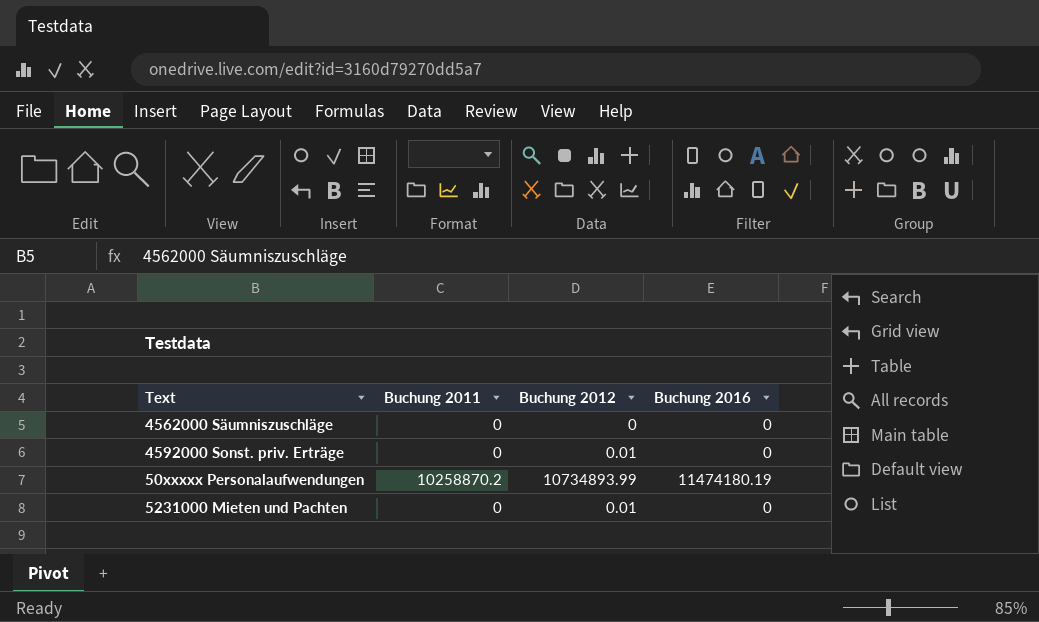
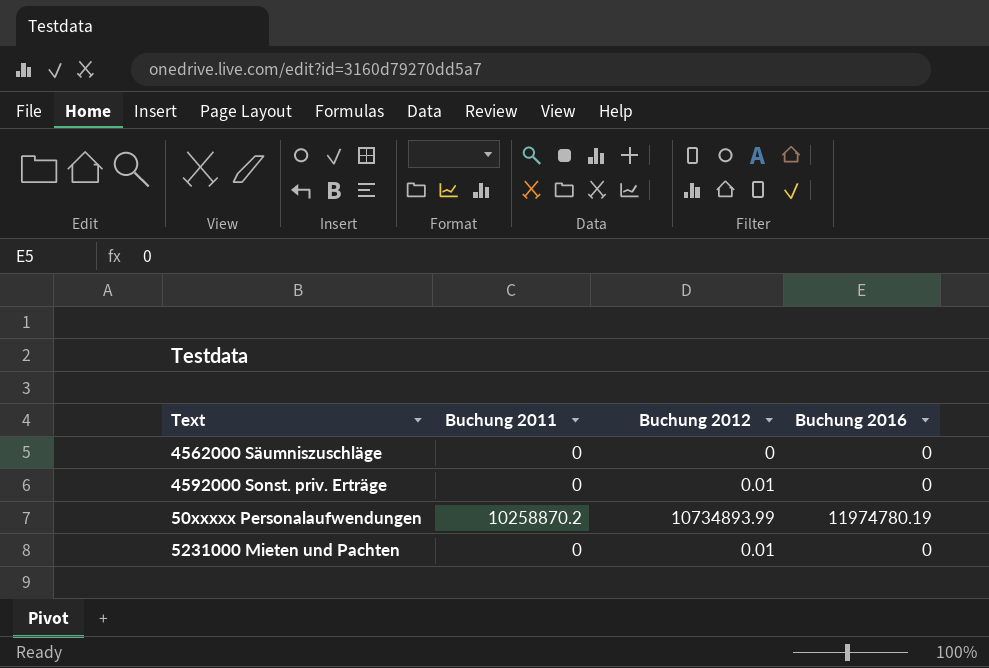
50xxxxx Personalaufwendungen | Buchung 2016: 11474180.19 -> 11974780.19

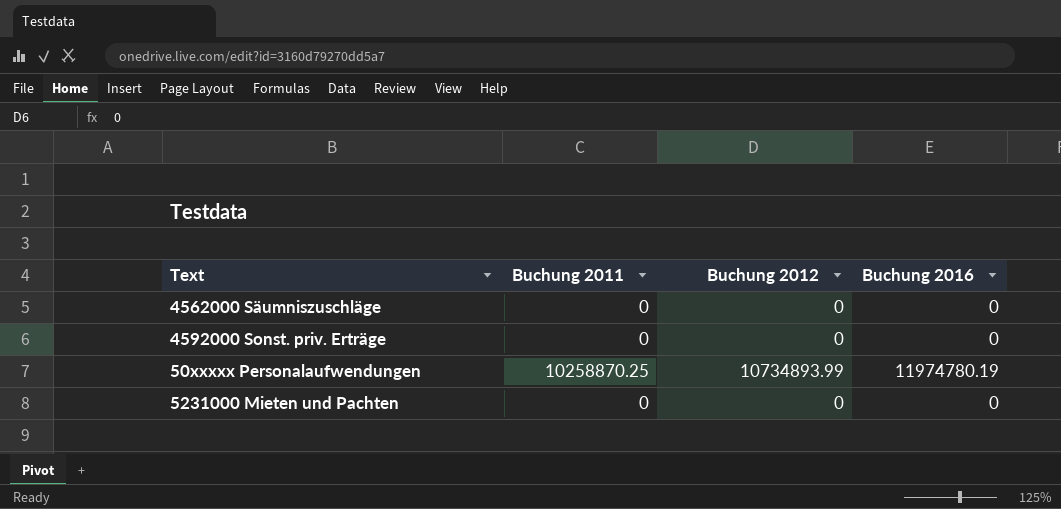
4592000 Sonst. priv. Erträge | Buchung 2012: 0.01 -> 0
50xxxxx Personalaufwendungen | Buchung 2011: 10258870.2 -> 10258870.25
5231000 Mieten und Pachten | Buchung 2012: 0.01 -> 0

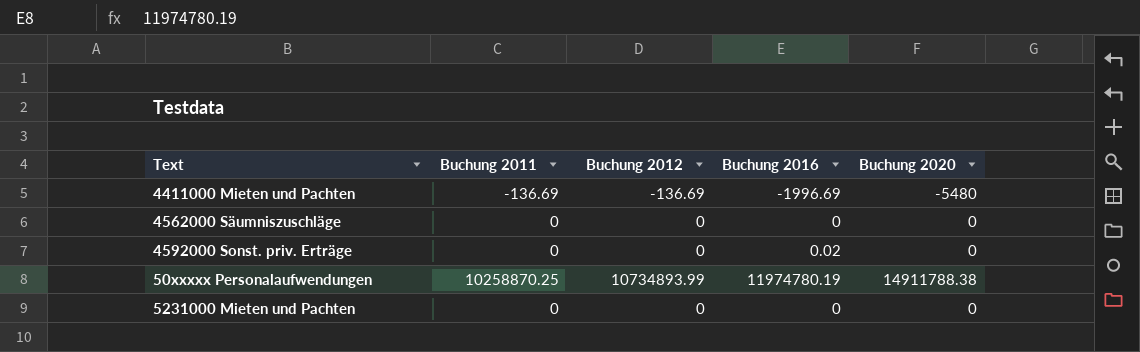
column Buchung 2020 | position: none -> 5
row 4411000 Mieten und Pachten: none -> -136.69 | -136.69 | -1996.69 | -5480
4592000 Sonst. priv. Erträge | Buchung 2016: 0 -> 0.02

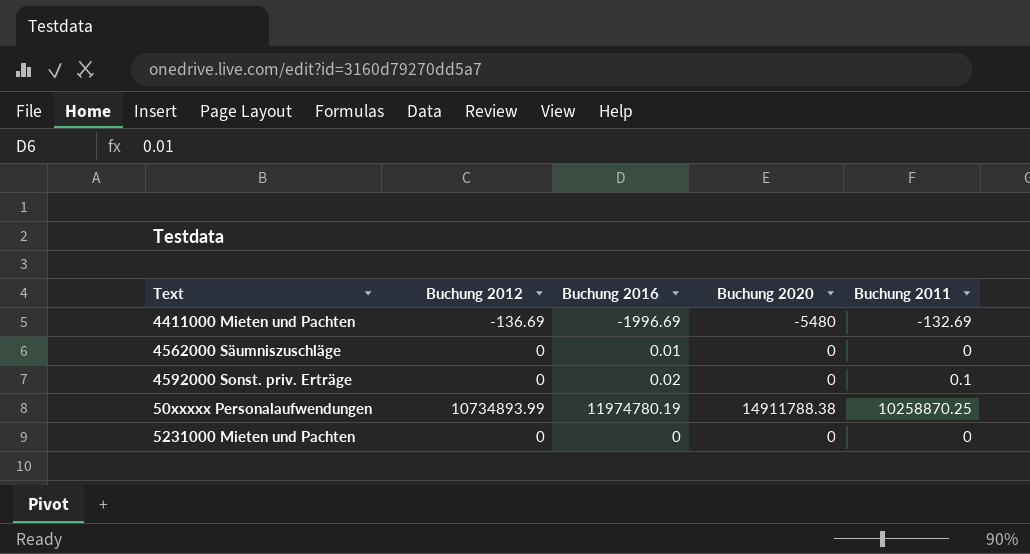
column Buchung 2011 | position: 2 -> 5
4411000 Mieten und Pachten | Buchung 2011: -136.69 -> -132.69
4562000 Säumniszuschläge | Buchung 2016: 0 -> 0.01
4592000 Sonst. priv. Erträge | Buchung 2011: 0 -> 0.1

